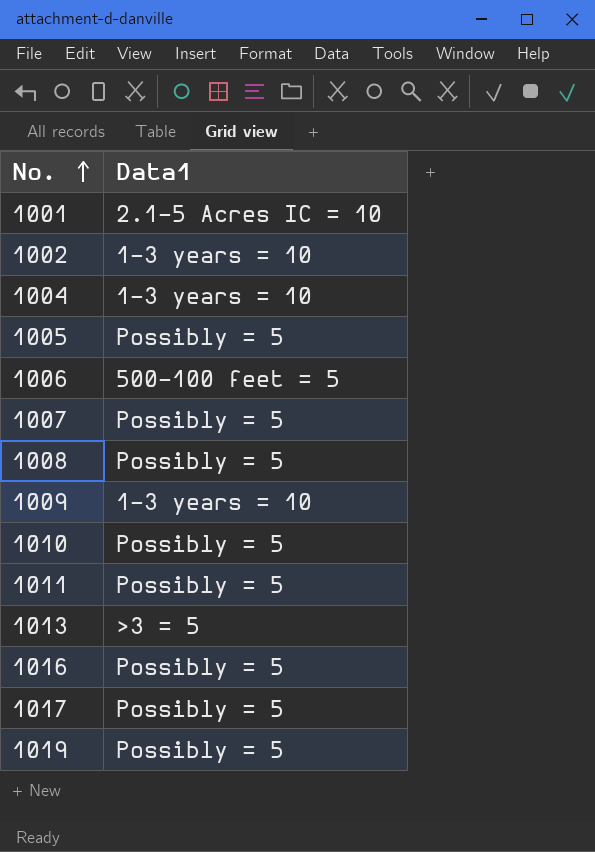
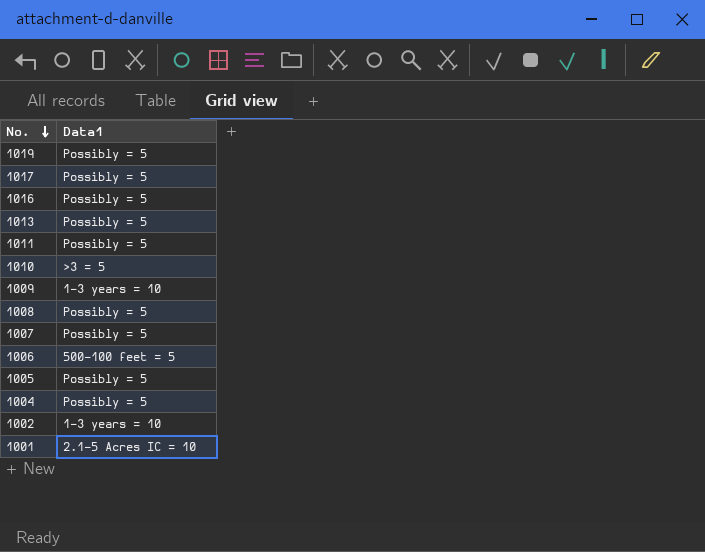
row order: No. ascending -> No. descending
1013 | Data1: >3 = 5 -> Possibly = 5
1010 | Data1: Possibly = 5 -> >3 = 5
1004 | Data1: 1-3 years = 10 -> Possibly = 5

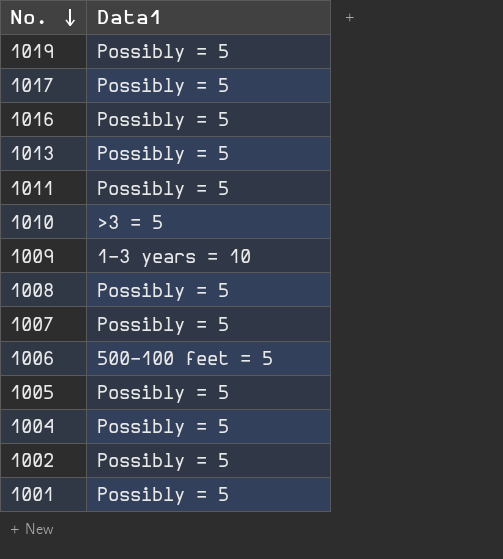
1002 | Data1: 1-3 years = 10 -> Possibly = 5
1001 | Data1: 2.1-5 Acres IC = 10 -> Possibly = 5

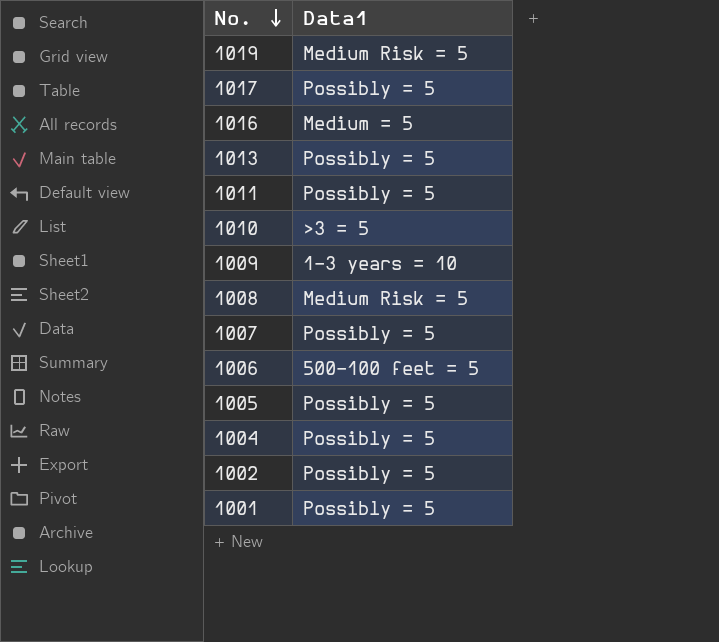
1019 | Data1: Possibly = 5 -> Medium Risk = 5
1016 | Data1: Possibly = 5 -> Medium = 5
1008 | Data1: Possibly = 5 -> Medium Risk = 5

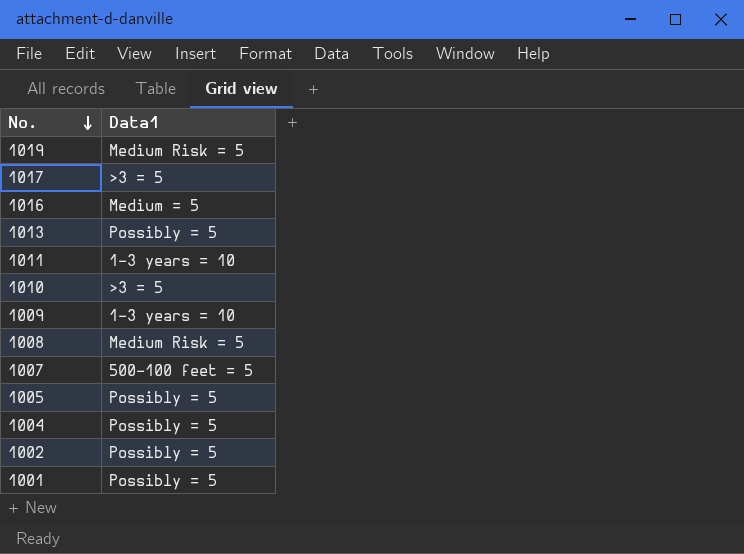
row 1006: 500-100 feet = 5 -> none
1017 | Data1: Possibly = 5 -> >3 = 5
1011 | Data1: Possibly = 5 -> 1-3 years = 10
1007 | Data1: Possibly = 5 -> 500-100 feet = 5

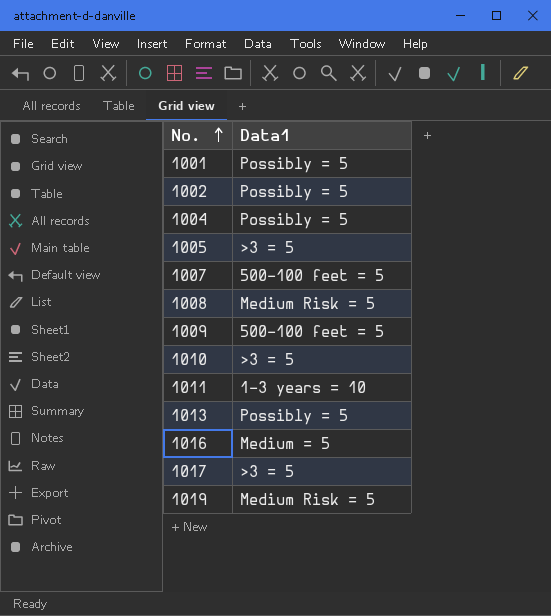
row order: No. descending -> No. ascending
1005 | Data1: Possibly = 5 -> >3 = 5
1009 | Data1: 1-3 years = 10 -> 500-100 feet = 5

